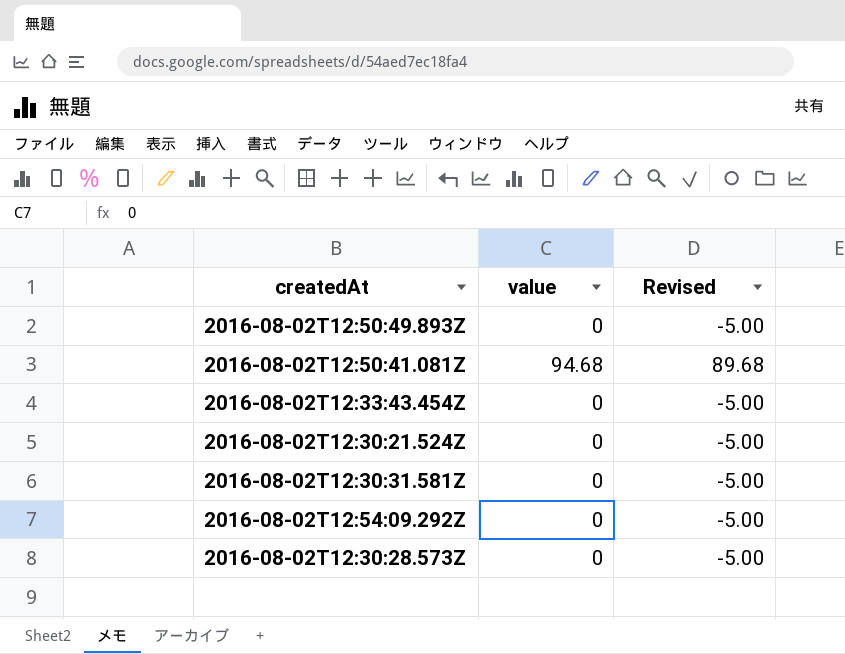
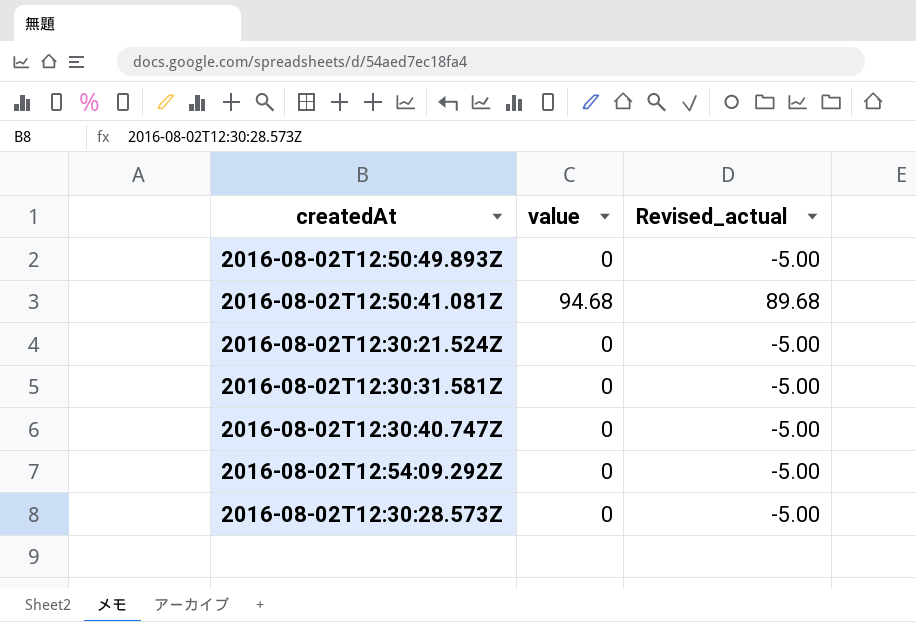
column name: Revised -> Revised_actual
row 2016-08-02T12:33:43.454Z: 0 | -5.00 -> none
row 2016-08-02T12:30:40.747Z: none -> 0 | -5.00

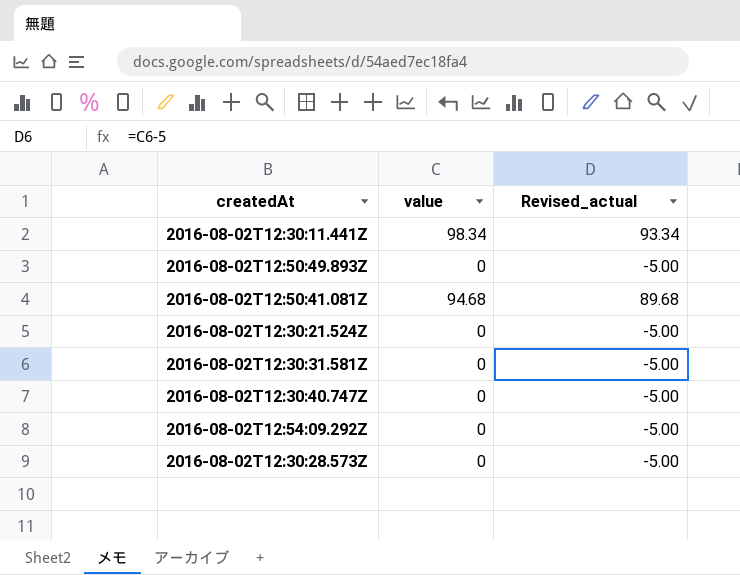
row 2016-08-02T12:30:11.441Z: none -> 98.34 | 93.34

